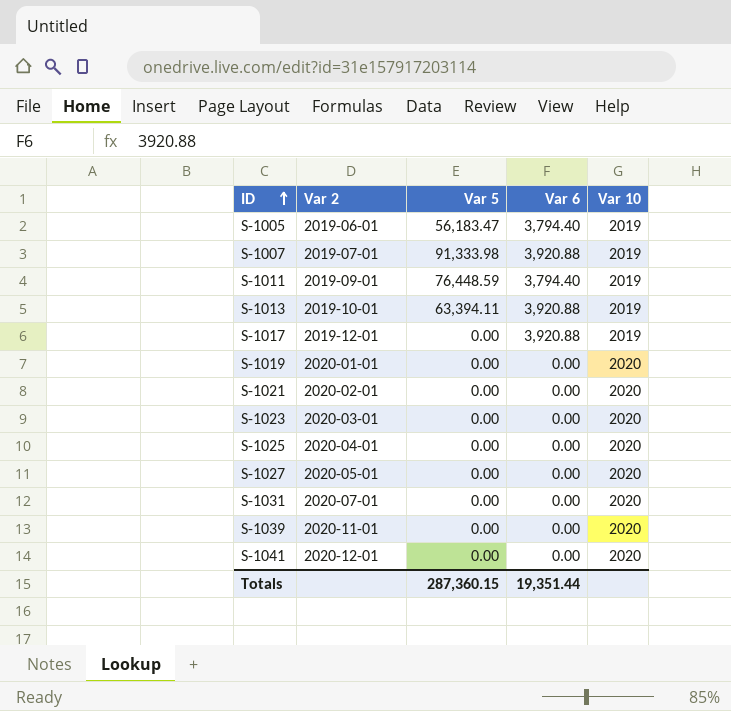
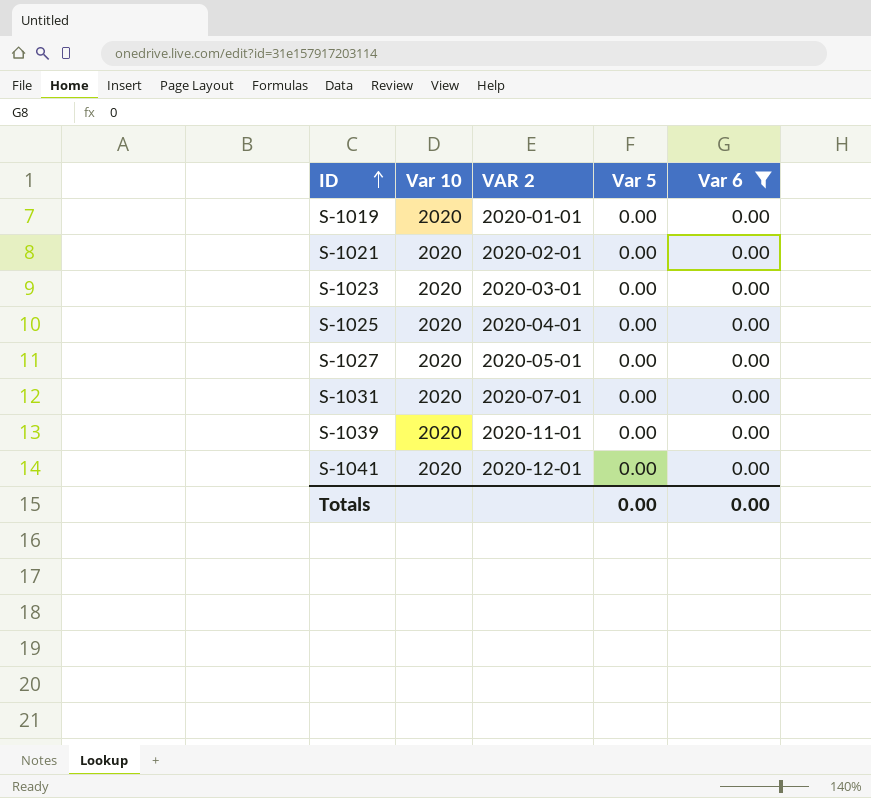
filter: none -> Var 6 = 0.00
column Var 10 | position: 5 -> 2
column name: Var 2 -> VAR 2
Totals | Var 5: 287,360.15 -> 0.00
Totals | Var 6: 19,351.44 -> 0.00

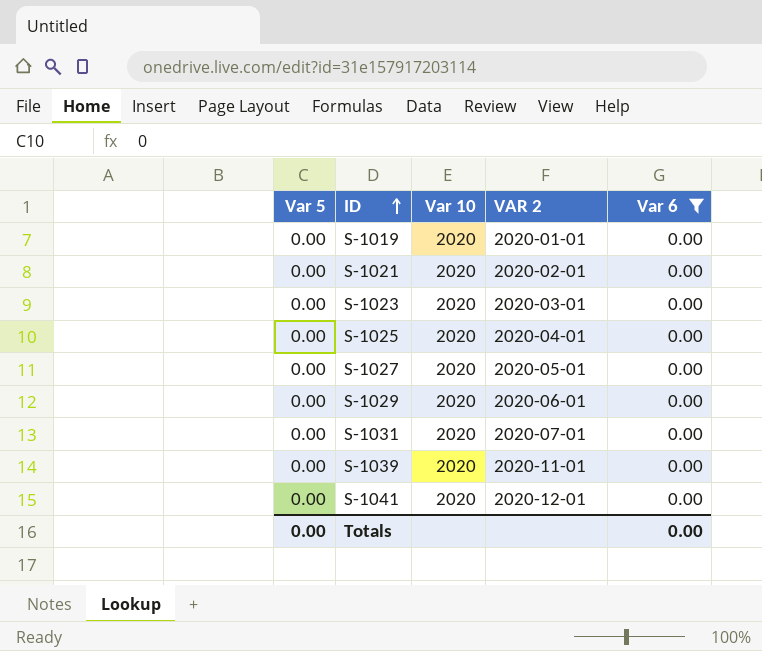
column Var 5 | position: 4 -> 1
row S-1029: none -> 0.00 | 2020 | 2020-06-01 | 0.00

